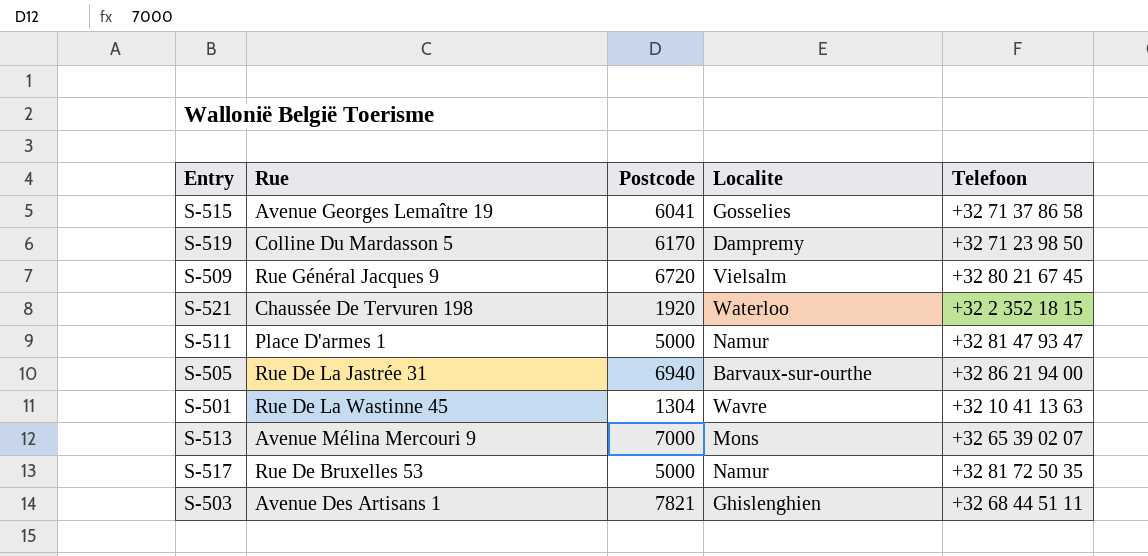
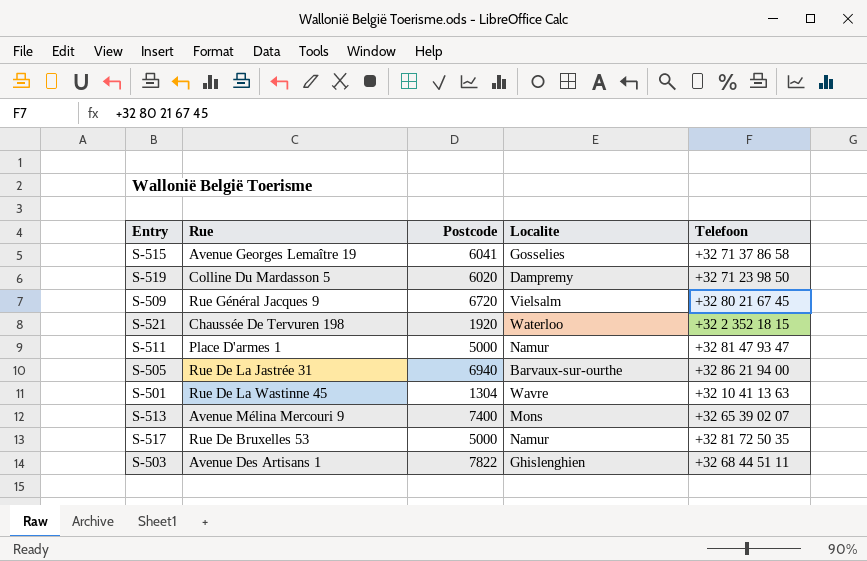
S-519 | Postcode: 6170 -> 6020
S-513 | Postcode: 7000 -> 7400
S-503 | Postcode: 7821 -> 7822

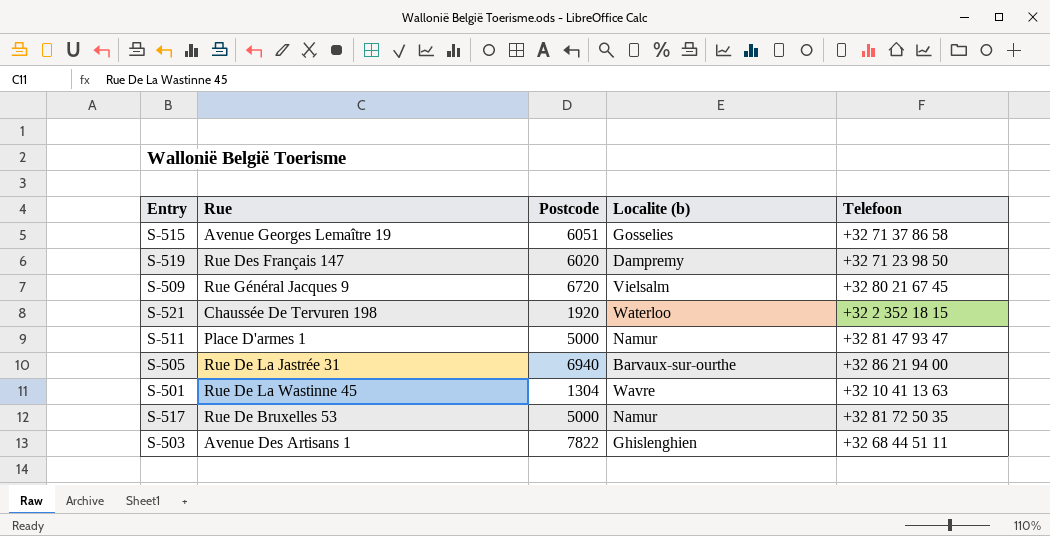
column name: Localite -> Localite (b)
row S-513: Avenue Mélina Mercouri 9 | 7400 | Mons | +32 65 39 02 07 -> none
S-515 | Postcode: 6041 -> 6051
S-519 | Rue: Colline Du Mardasson 5 -> Rue Des Français 147

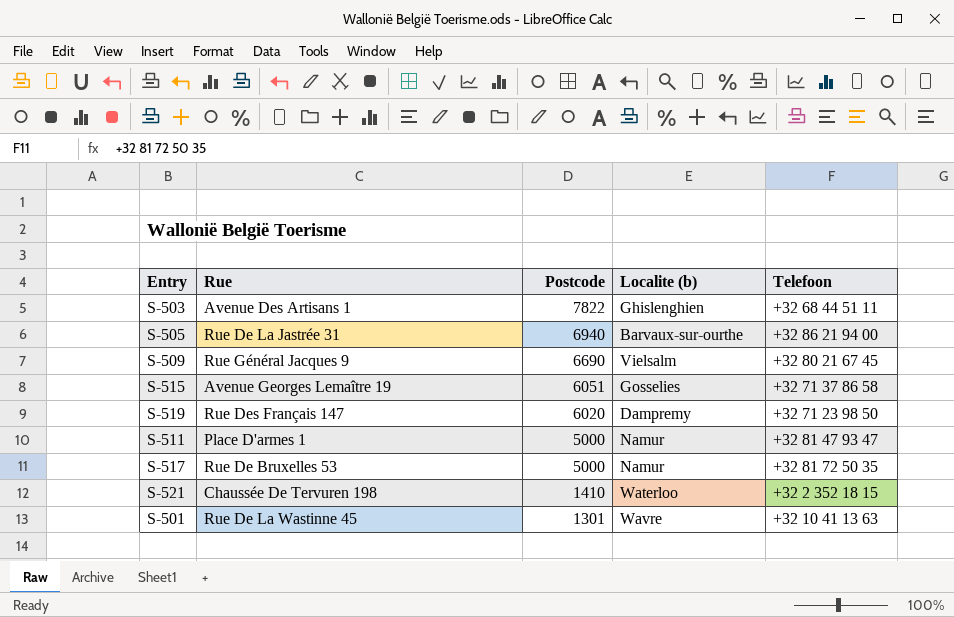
row order: none -> Postcode descending
S-509 | Postcode: 6720 -> 6690
S-521 | Postcode: 1920 -> 1410
S-501 | Postcode: 1304 -> 1301

